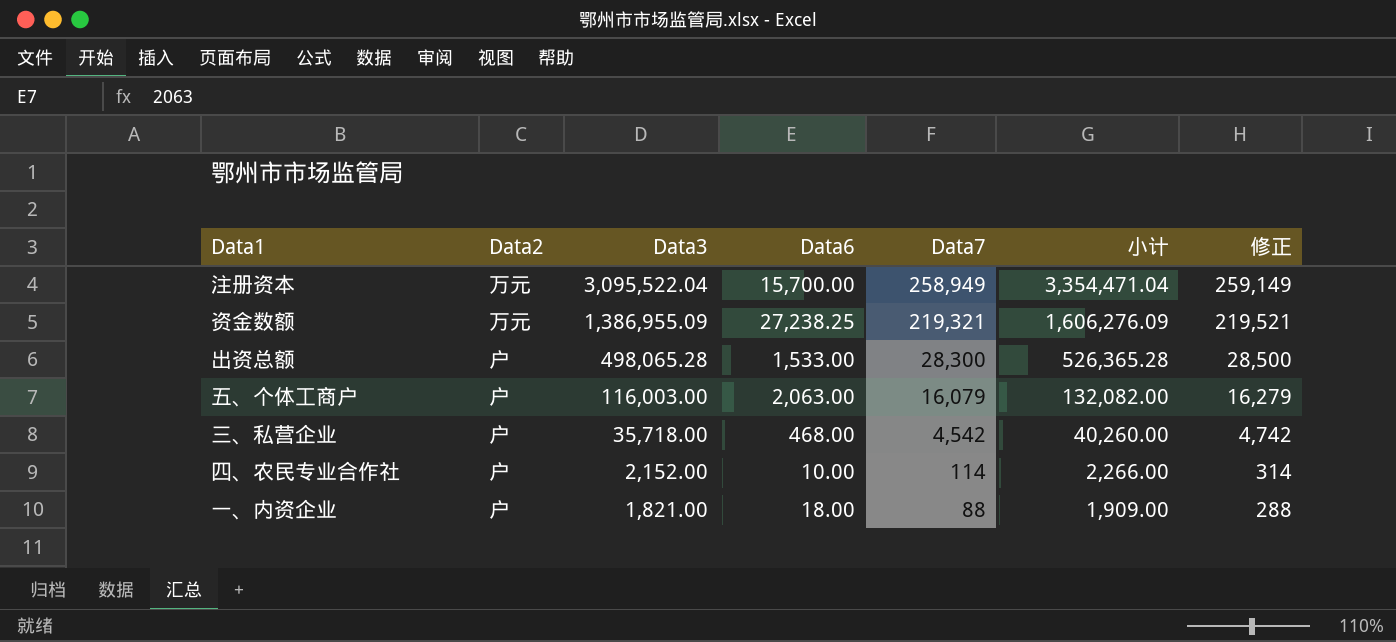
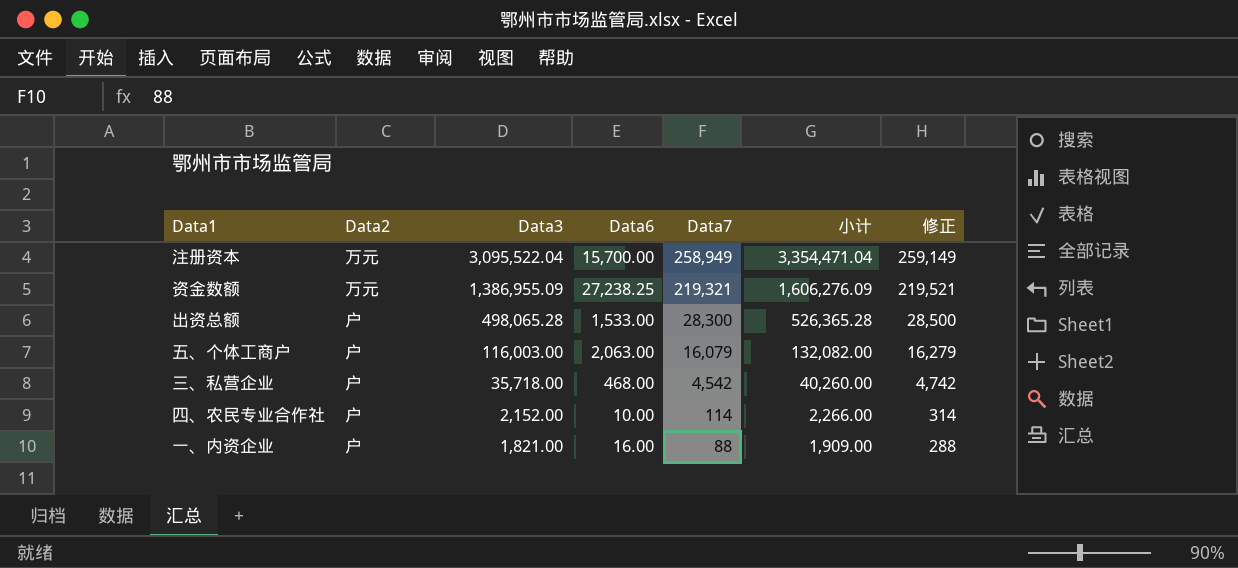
一、内资企业 | Data6: 18.00 -> 16.00

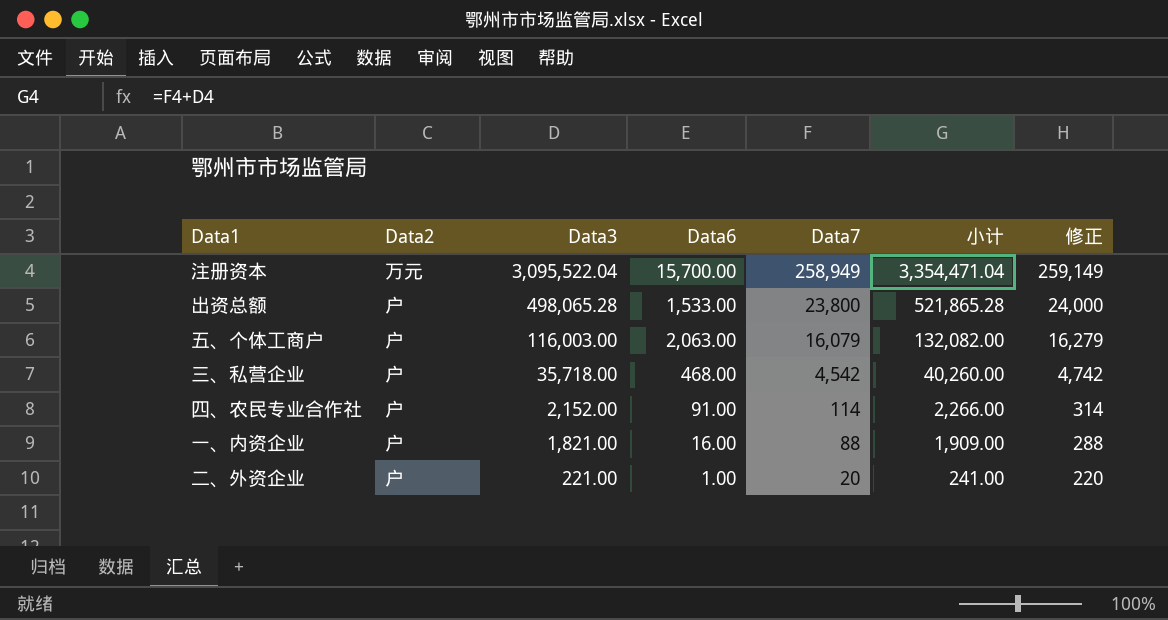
row 资金数额: 万元 | 1,386,955.09 | 27,238.25 | 219,321 | 1,606,276.09 | 219,521 -> none
出资总额 | Data7: 28,300 -> 23,800
出资总额 | 小计: 526,365.28 -> 521,865.28
出资总额 | 修正: 28,500 -> 24,000
四、农民专业合作社 | Data6: 10.00 -> 91.00
row 二、外资企业: none -> 户 | 221.00 | 1.00 | 20 | 241.00 | 220

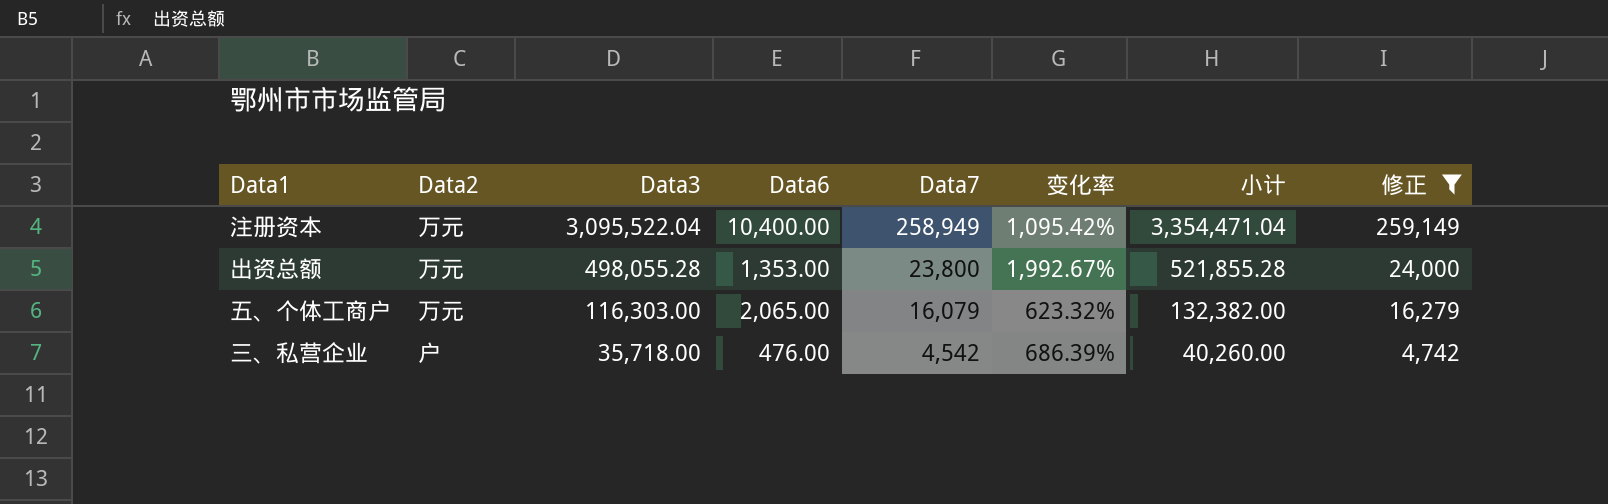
filter: none -> 修正 >= 4,742
column 变化率 | formula: none -> ([Data3] - [Data7]) / [Data7]
注册资本 | Data6: 15,700.00 -> 10,400.00
出资总额 | Data2: 户 -> 万元
出资总额 | Data3: 498,065.28 -> 498,055.28
出资总额 | Data6: 1,533.00 -> 1,353.00
出资总额 | 小计: 521,865.28 -> 521,855.28
五、个体工商户 | Data2: 户 -> 万元
五、个体工商户 | Data3: 116,003.00 -> 116,303.00
五、个体工商户 | Data6: 2,063.00 -> 2,065.00
五、个体工商户 | 小计: 132,082.00 -> 132,382.00
三、私营企业 | Data6: 468.00 -> 476.00

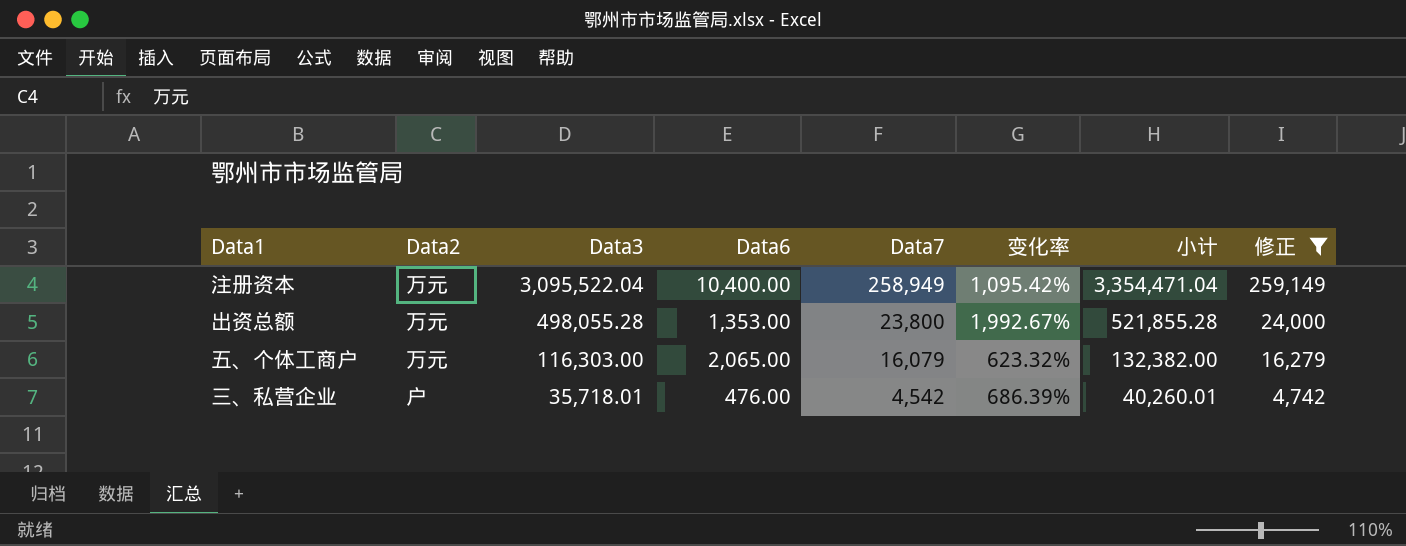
三、私营企业 | Data3: 35,718.00 -> 35,718.01
三、私营企业 | 小计: 40,260.00 -> 40,260.01

